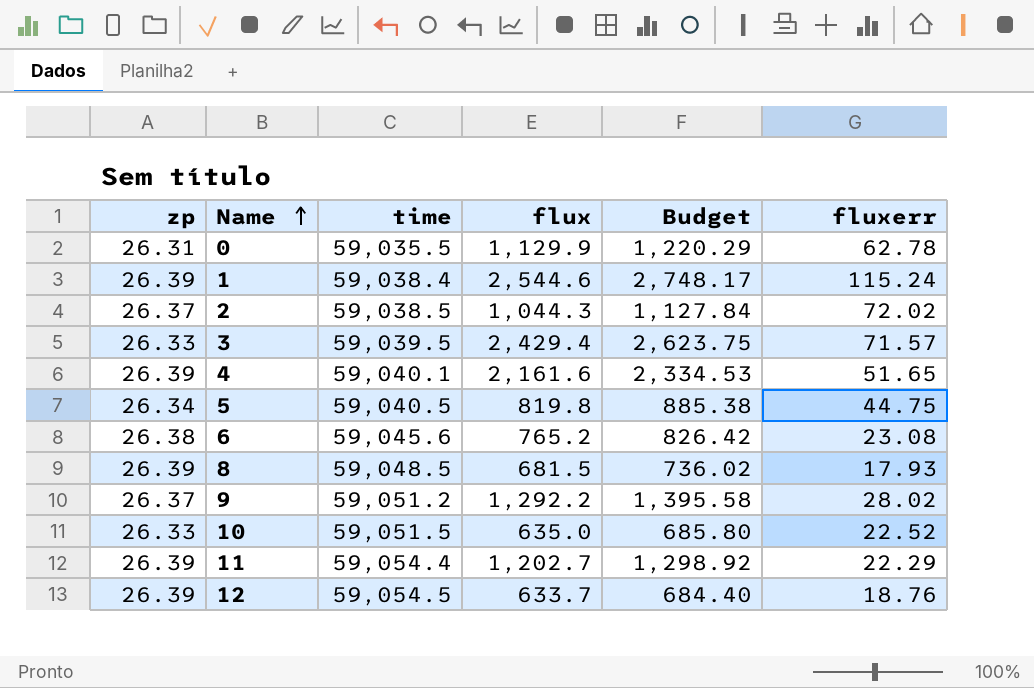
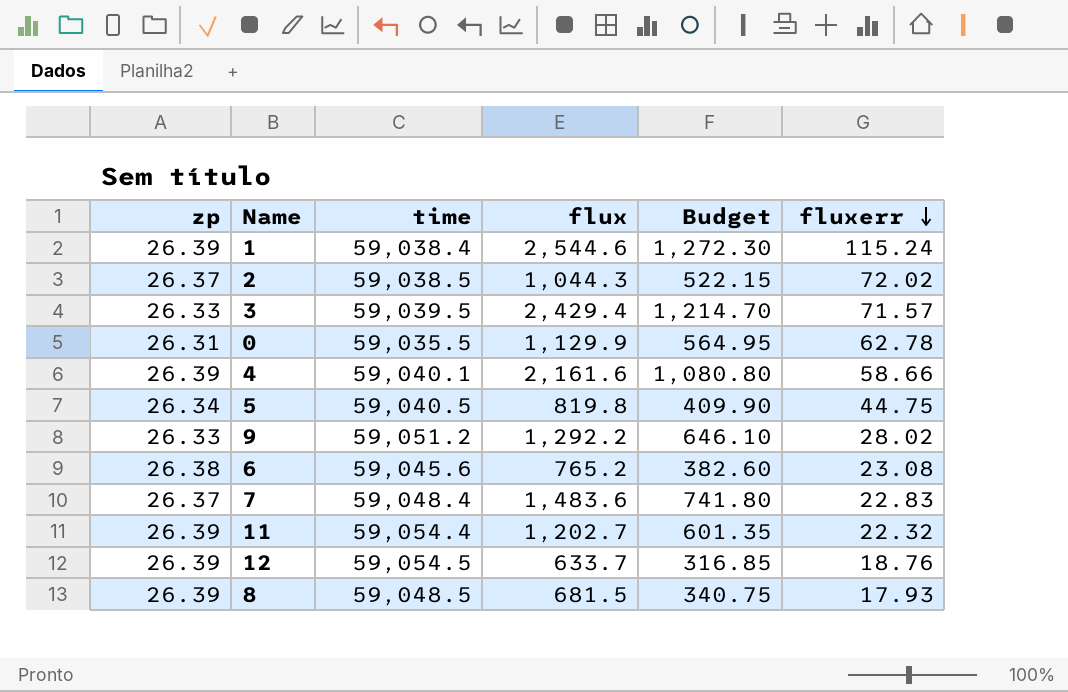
row order: Name ascending -> fluxerr descending
column Budget | formula: [flux] * 1.08 -> [flux] * 0.5
row 10: 26.33 | 59,051.5 | 635.0 | 685.80 | 22.52 -> none
4 | fluxerr: 51.65 -> 58.66
9 | zp: 26.37 -> 26.33
row 7: none -> 26.37 | 59,048.4 | 1,483.6 | 741.80 | 22.83
11 | fluxerr: 22.29 -> 22.32

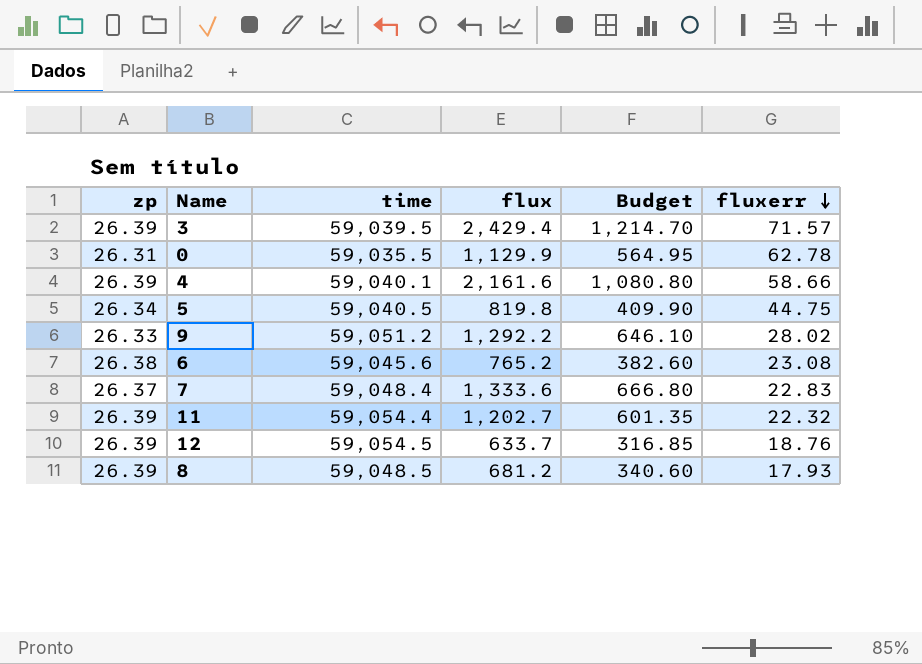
row 1: 26.39 | 59,038.4 | 2,544.6 | 1,272.30 | 115.24 -> none
row 2: 26.37 | 59,038.5 | 1,044.3 | 522.15 | 72.02 -> none
3 | zp: 26.33 -> 26.39
7 | flux: 1,483.6 -> 1,333.6
7 | Budget: 741.80 -> 666.80
8 | flux: 681.5 -> 681.2
8 | Budget: 340.75 -> 340.60

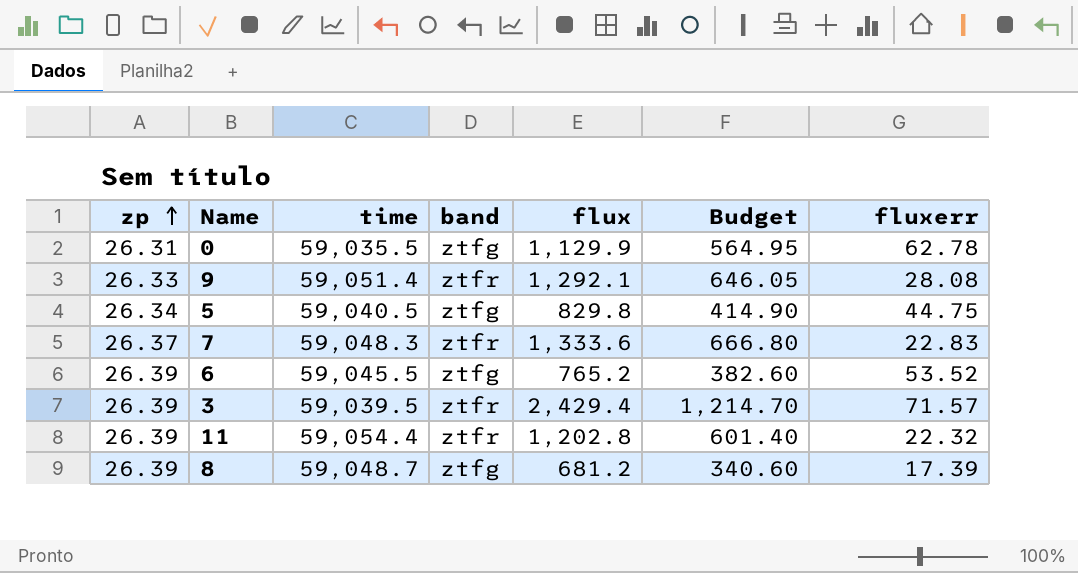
row order: fluxerr descending -> zp ascending
column band | position: none -> 4
row 4: 26.39 | 59,040.1 | 2,161.6 | 1,080.80 | 58.66 -> none
row 12: 26.39 | 59,054.5 | 633.7 | 316.85 | 18.76 -> none
9 | time: 59,051.2 -> 59,051.4
9 | flux: 1,292.2 -> 1,292.1
9 | Budget: 646.10 -> 646.05
9 | fluxerr: 28.02 -> 28.08
5 | flux: 819.8 -> 829.8
5 | Budget: 409.90 -> 414.90
7 | time: 59,048.4 -> 59,048.3
6 | zp: 26.38 -> 26.39
6 | time: 59,045.6 -> 59,045.5
6 | fluxerr: 23.08 -> 53.52
11 | flux: 1,202.7 -> 1,202.8
11 | Budget: 601.35 -> 601.40
8 | time: 59,048.5 -> 59,048.7
8 | fluxerr: 17.93 -> 17.39

